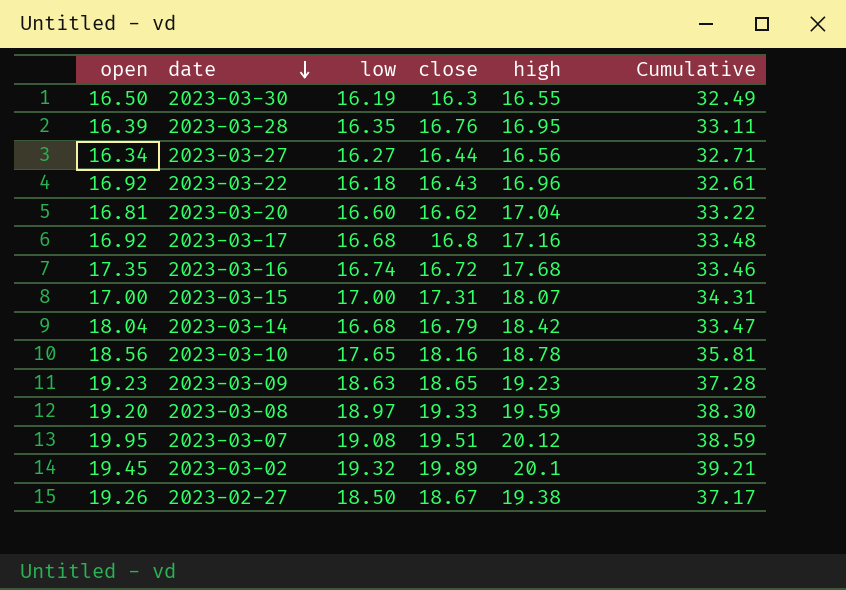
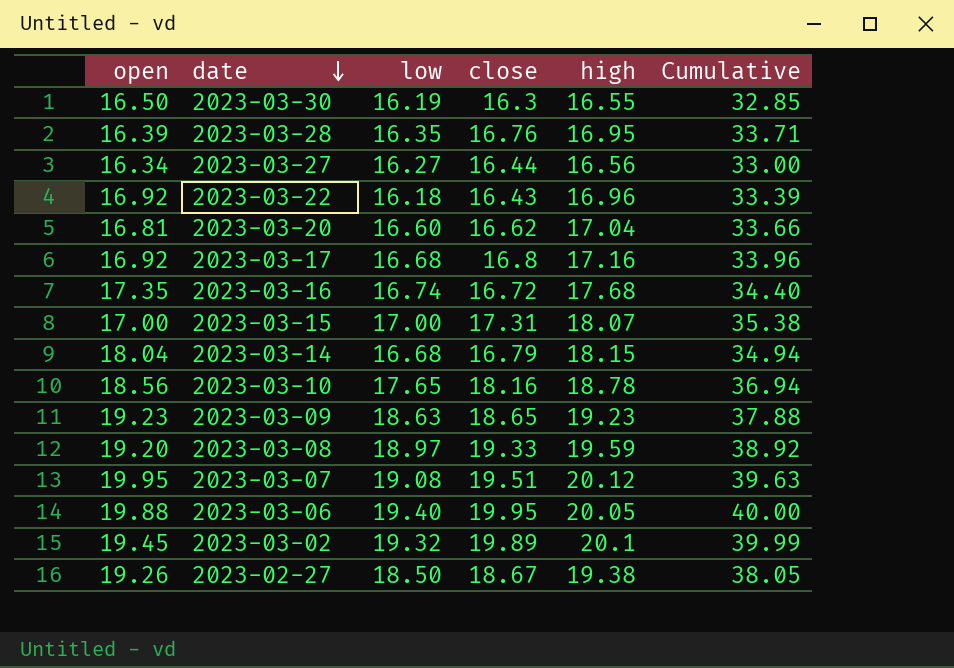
column Cumulative | formula: [low] + [close] -> [close] + [high]
2023-03-14 | high: 18.42 -> 18.15
row 2023-03-06: none -> 19.88 | 19.40 | 19.95 | 20.05 | 40.00

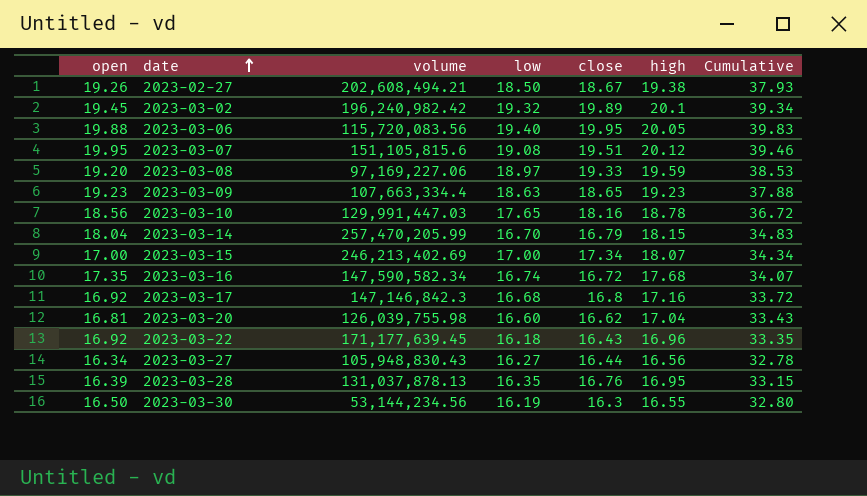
row order: date descending -> date ascending
column volume | position: none -> 3
column Cumulative | formula: [close] + [high] -> [open] + [close]
2023-03-14 | low: 16.68 -> 16.70
2023-03-15 | close: 17.31 -> 17.34

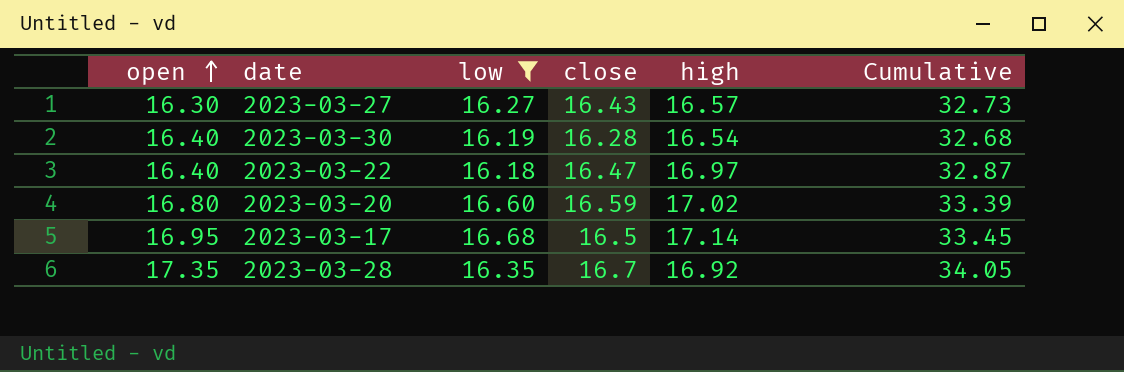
filter: none -> low <= 16.68
row order: date ascending -> open ascending
column volume | position: 3 -> none
2023-03-27 | open: 16.34 -> 16.30
2023-03-27 | close: 16.44 -> 16.43
2023-03-27 | high: 16.56 -> 16.57
2023-03-27 | Cumulative: 32.78 -> 32.73
2023-03-30 | open: 16.50 -> 16.40
2023-03-30 | close: 16.3 -> 16.28
2023-03-30 | high: 16.55 -> 16.54
2023-03-30 | Cumulative: 32.80 -> 32.68
2023-03-22 | open: 16.92 -> 16.40
2023-03-22 | close: 16.43 -> 16.47
2023-03-22 | high: 16.96 -> 16.97
2023-03-22 | Cumulative: 33.35 -> 32.87
2023-03-20 | open: 16.81 -> 16.80
2023-03-20 | close: 16.62 -> 16.59
2023-03-20 | high: 17.04 -> 17.02
2023-03-20 | Cumulative: 33.43 -> 33.39
2023-03-17 | open: 16.92 -> 16.95
2023-03-17 | close: 16.8 -> 16.5
2023-03-17 | high: 17.16 -> 17.14
2023-03-17 | Cumulative: 33.72 -> 33.45
2023-03-28 | open: 16.39 -> 17.35
2023-03-28 | close: 16.76 -> 16.7
2023-03-28 | high: 16.95 -> 16.92
2023-03-28 | Cumulative: 33.15 -> 34.05

